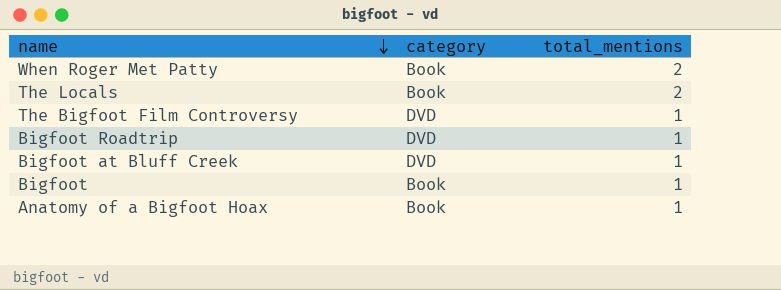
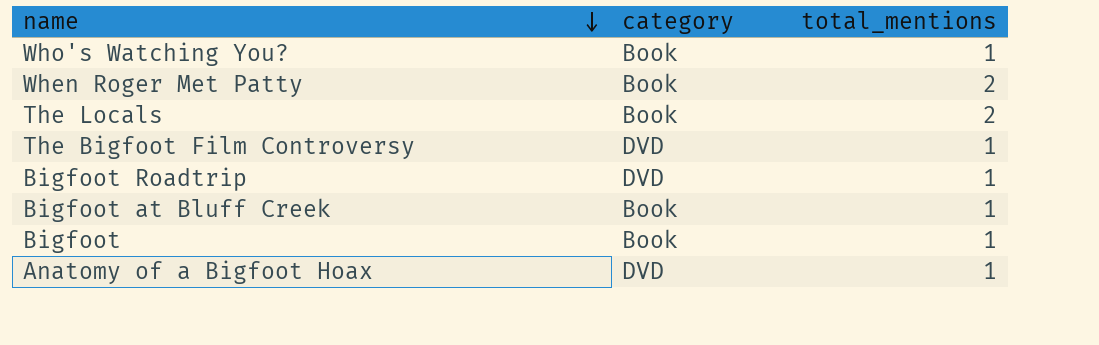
row Who's Watching You?: none -> Book | 1
Bigfoot at Bluff Creek | category: DVD -> Book
Anatomy of a Bigfoot Hoax | category: Book -> DVD

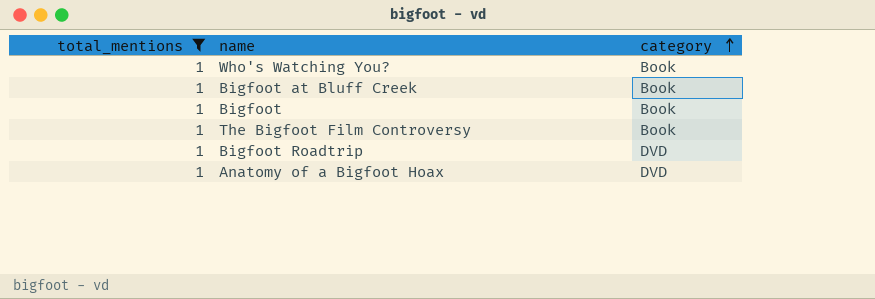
filter: none -> total_mentions = 1
row order: name descending -> category ascending
column total_mentions | position: 3 -> 1
The Bigfoot Film Controversy | category: DVD -> Book

